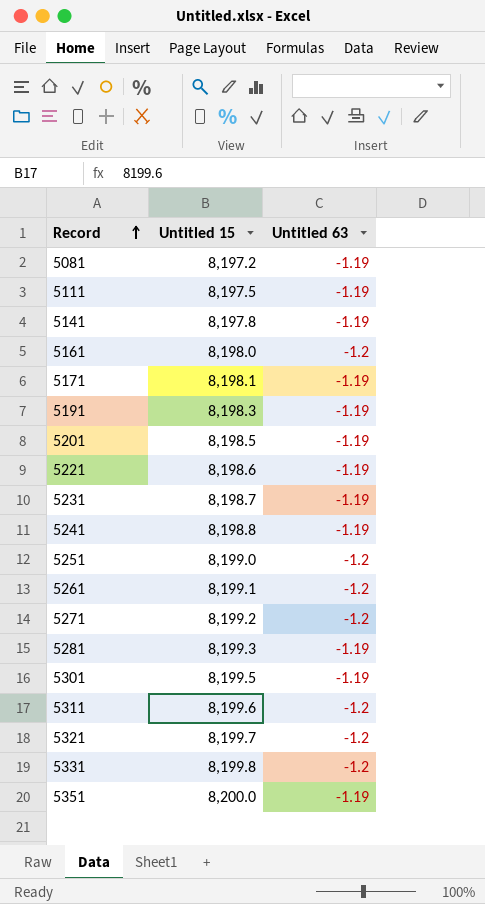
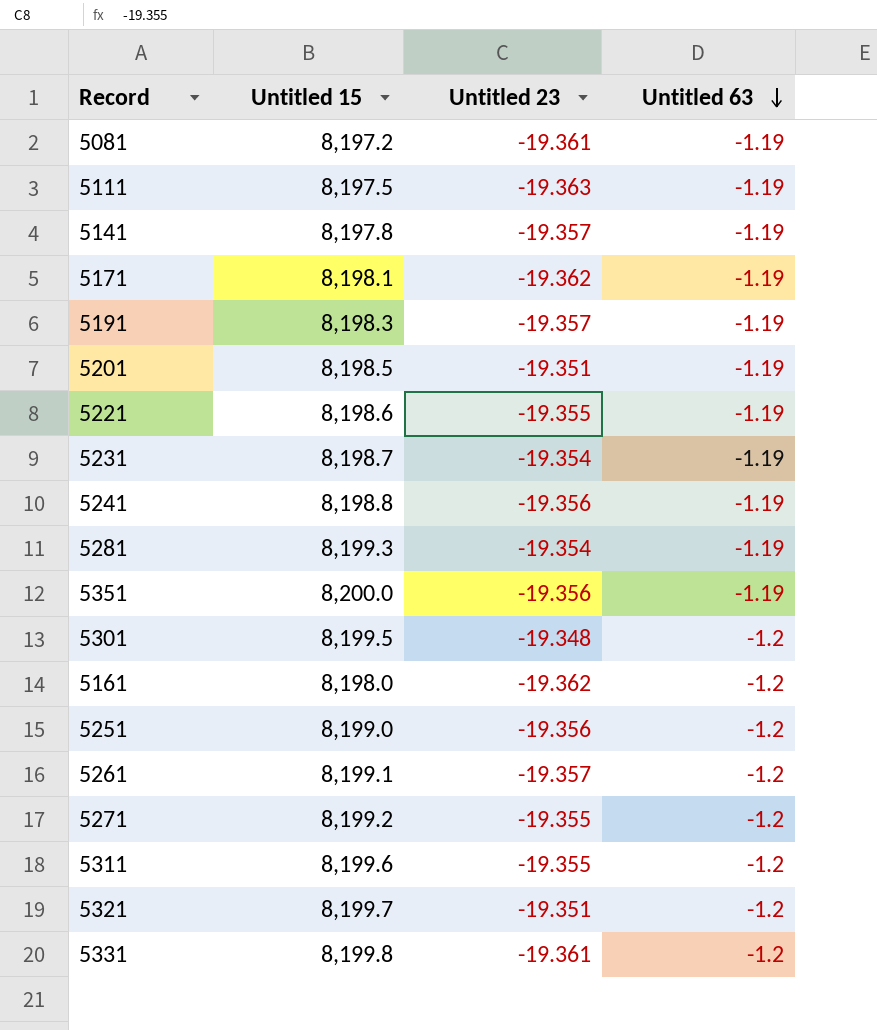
row order: Record ascending -> Untitled 63 descending
column Untitled 23 | position: none -> 3
5301 | Untitled 63: -1.19 -> -1.2

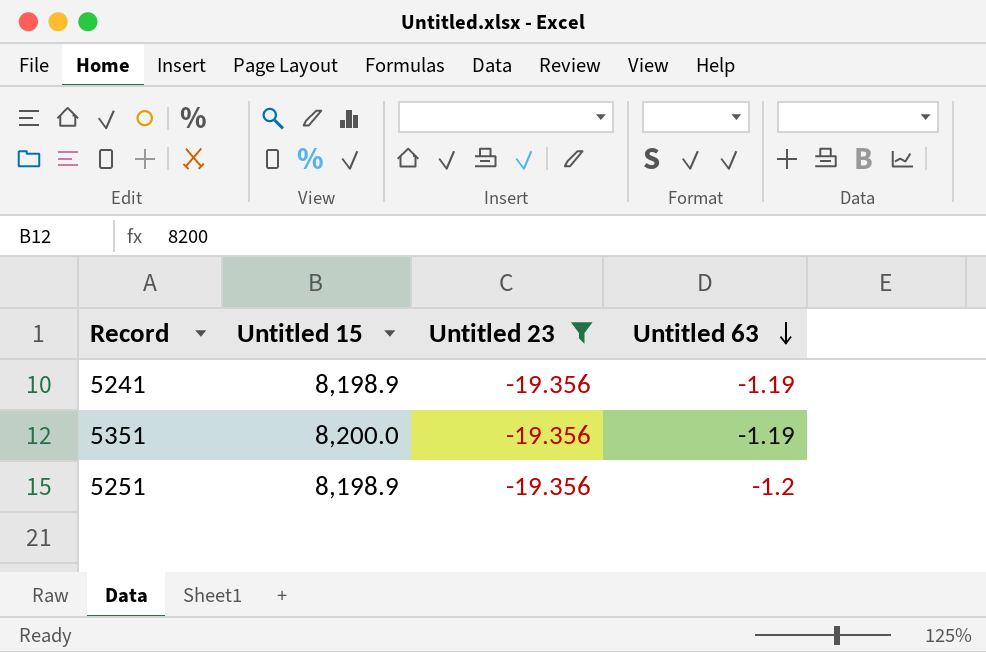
filter: none -> Untitled 23 = -19.356
5241 | Untitled 15: 8,198.8 -> 8,198.9
5251 | Untitled 15: 8,199.0 -> 8,198.9

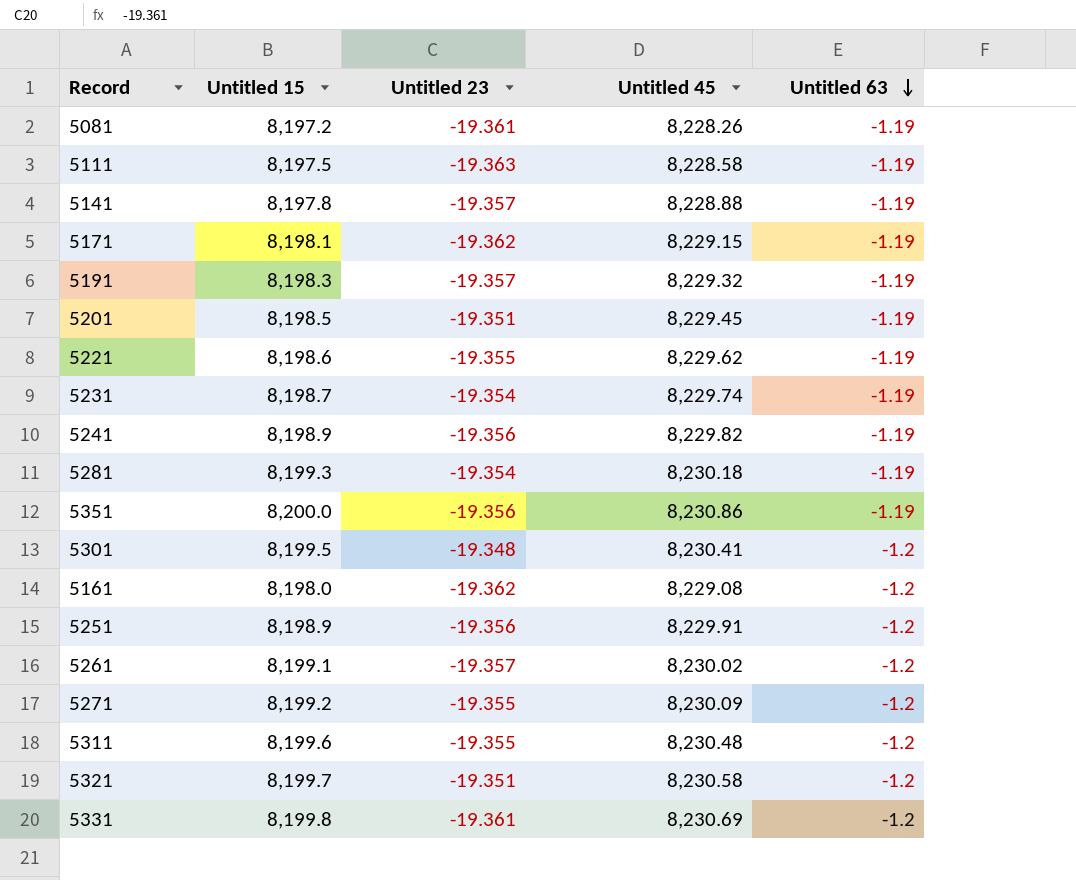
filter: Untitled 23 = -19.356 -> none
column Untitled 45 | position: none -> 4

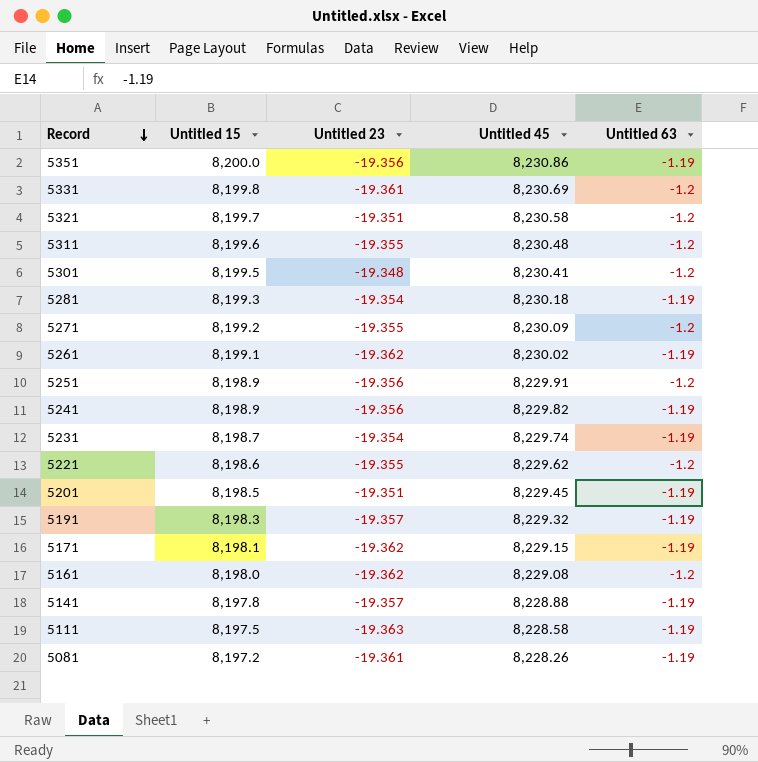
row order: Untitled 63 descending -> Record descending
5261 | Untitled 23: -19.357 -> -19.362
5261 | Untitled 63: -1.2 -> -1.19
5221 | Untitled 63: -1.19 -> -1.2

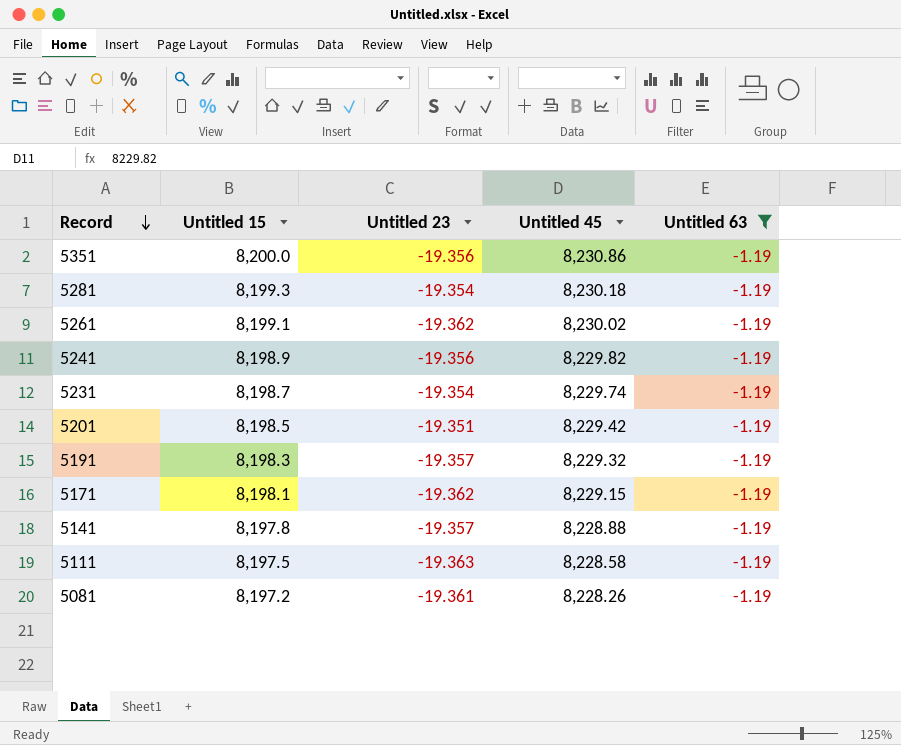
filter: none -> Untitled 63 = -1.19
5201 | Untitled 45: 8,229.45 -> 8,229.42

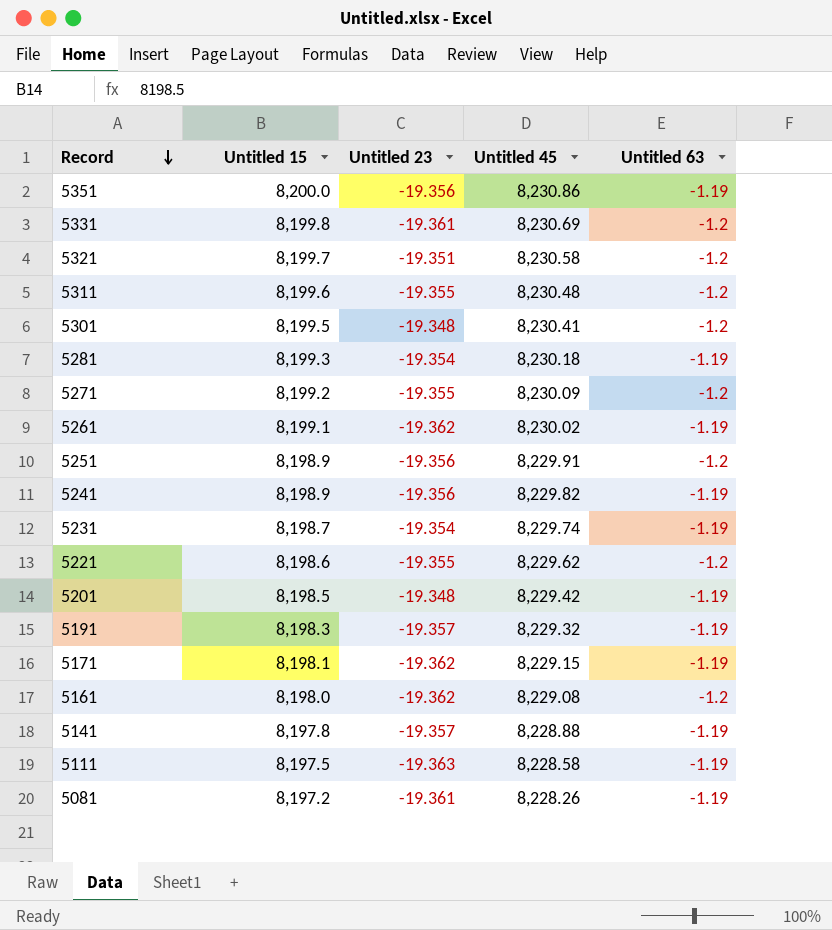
filter: Untitled 63 = -1.19 -> none
5201 | Untitled 23: -19.351 -> -19.348

